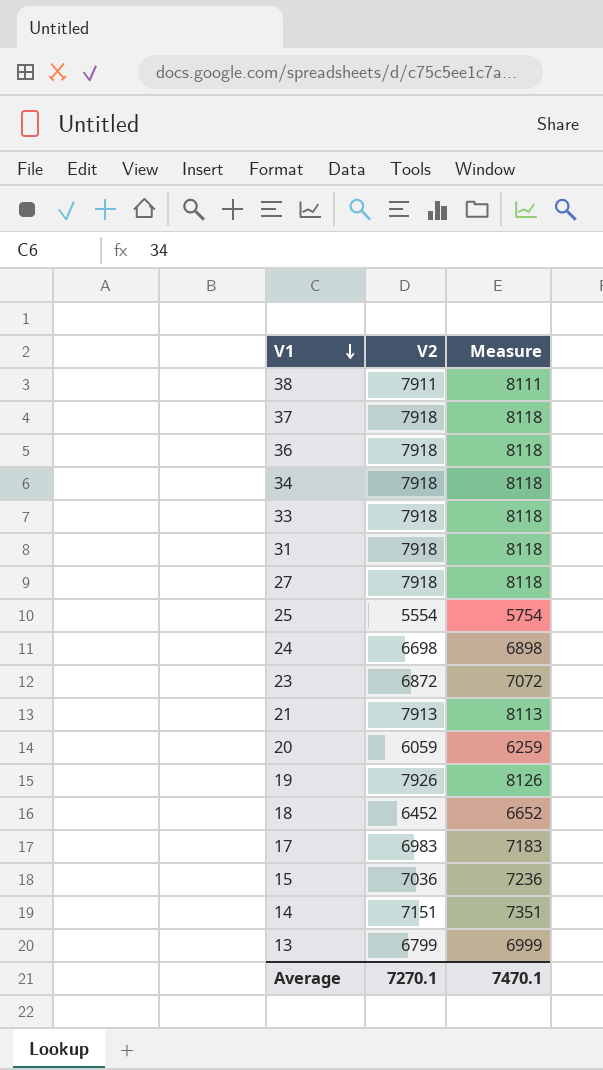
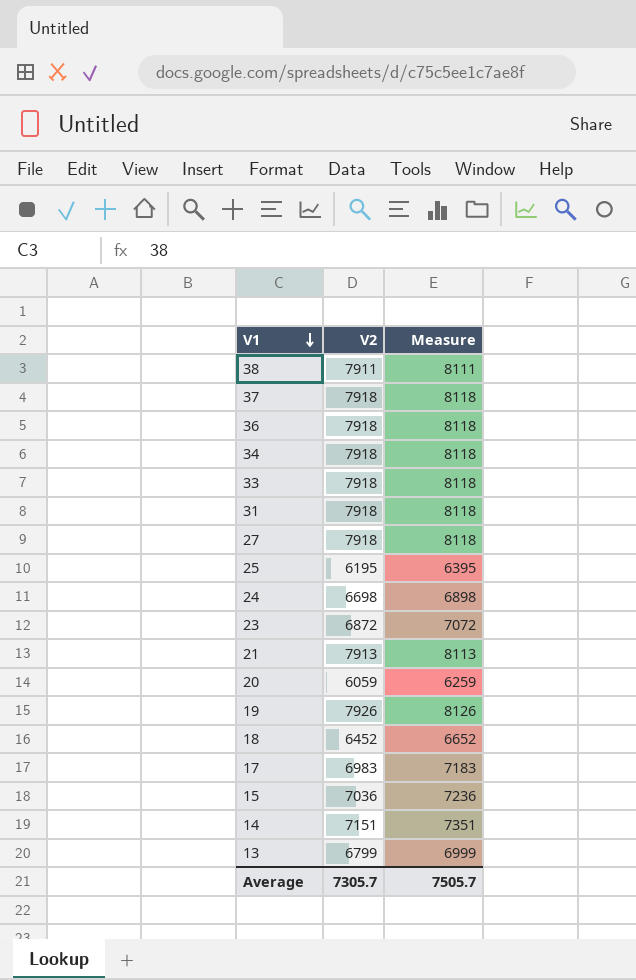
25 | V2: 5554 -> 6195
25 | Measure: 5754 -> 6395
Average | V2: 7270.1 -> 7305.7
Average | Measure: 7470.1 -> 7505.7

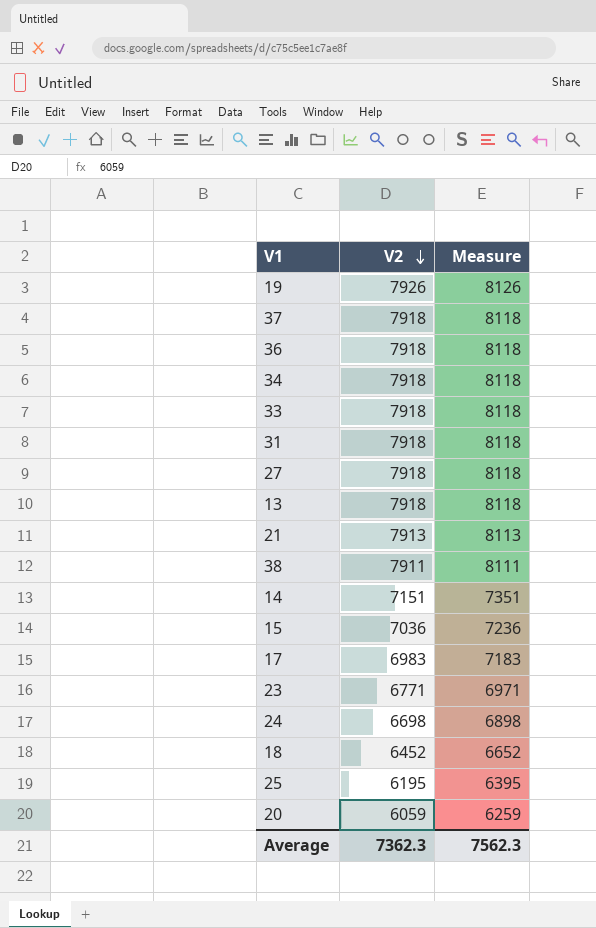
row order: V1 descending -> V2 descending
13 | V2: 6799 -> 7918
13 | Measure: 6999 -> 8118
23 | V2: 6872 -> 6771
23 | Measure: 7072 -> 6971
Average | V2: 7305.7 -> 7362.3
Average | Measure: 7505.7 -> 7562.3

